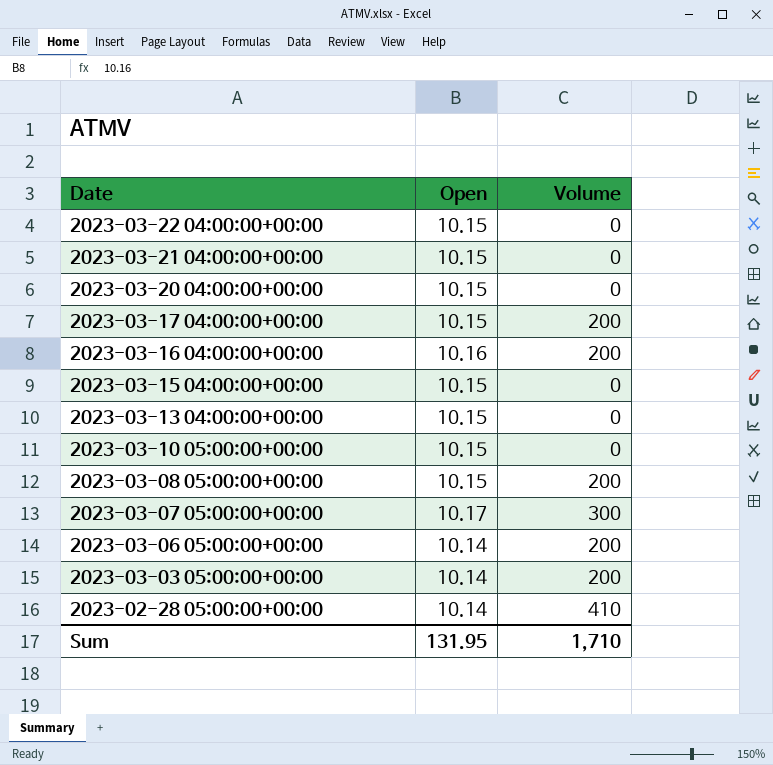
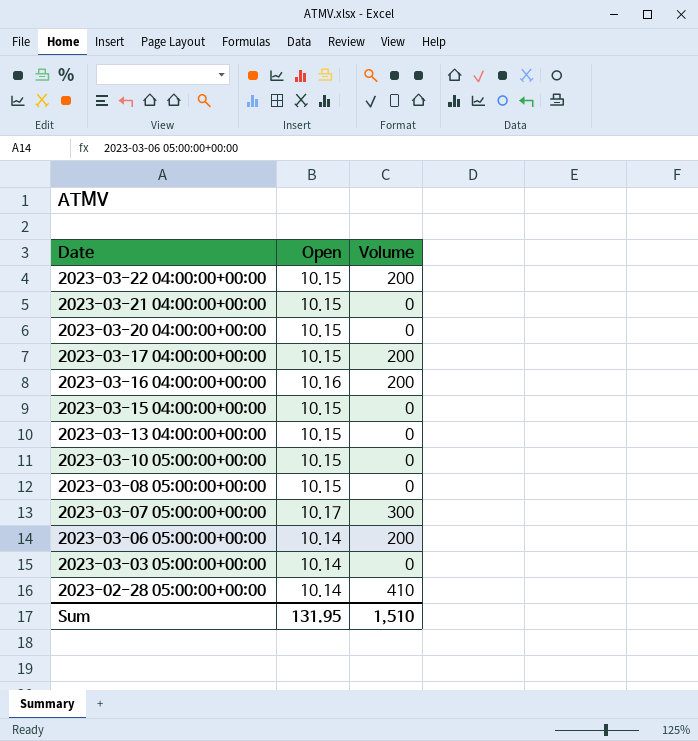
2023-03-22 04:00:00+00:00 | Volume: 0 -> 200
2023-03-08 05:00:00+00:00 | Volume: 200 -> 0
2023-03-03 05:00:00+00:00 | Volume: 200 -> 0
Sum | Volume: 1,710 -> 1,510

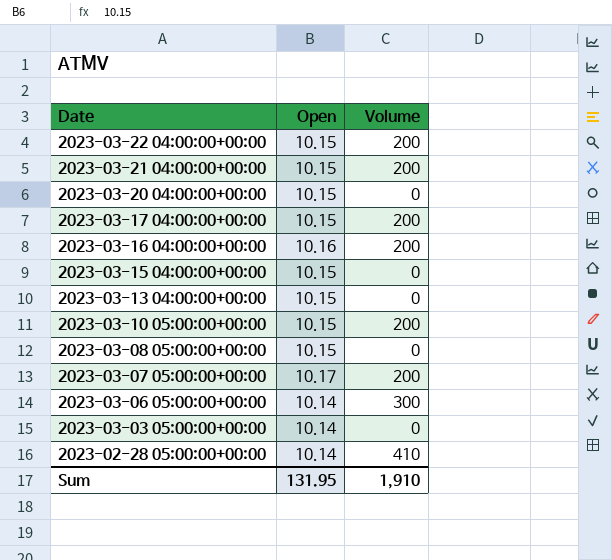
2023-03-21 04:00:00+00:00 | Volume: 0 -> 200
2023-03-10 05:00:00+00:00 | Volume: 0 -> 200
2023-03-07 05:00:00+00:00 | Volume: 300 -> 200
2023-03-06 05:00:00+00:00 | Volume: 200 -> 300
Sum | Volume: 1,510 -> 1,910

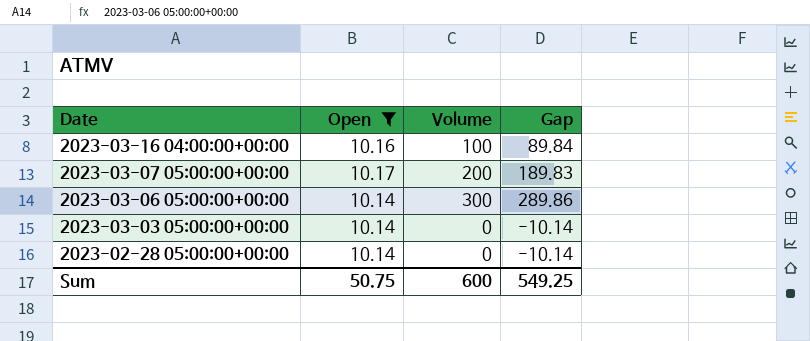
filter: none -> Open != 10.15
column Gap | formula: none -> [Volume] - [Open]
2023-03-16 04:00:00+00:00 | Volume: 200 -> 100
2023-02-28 05:00:00+00:00 | Volume: 410 -> 0
Sum | Open: 131.95 -> 50.75
Sum | Volume: 1,910 -> 600

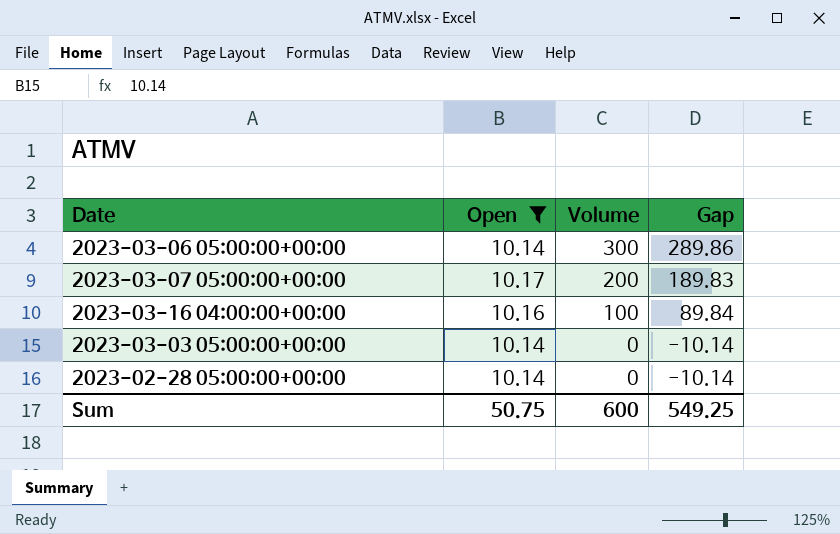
row order: Date descending -> Volume descending

